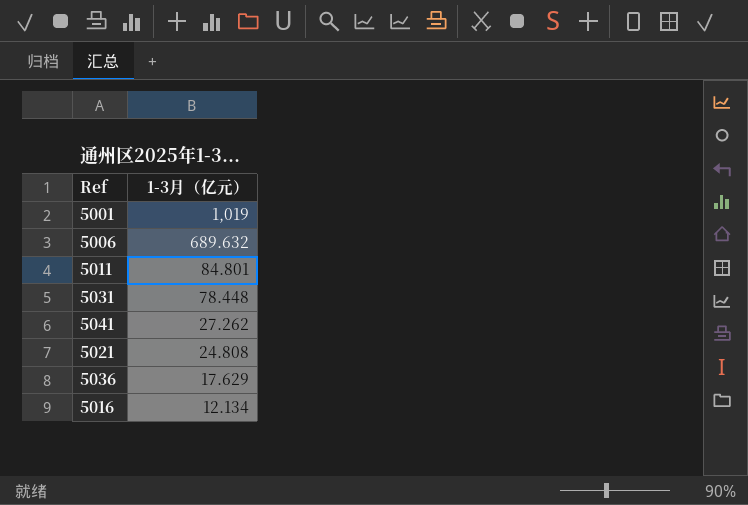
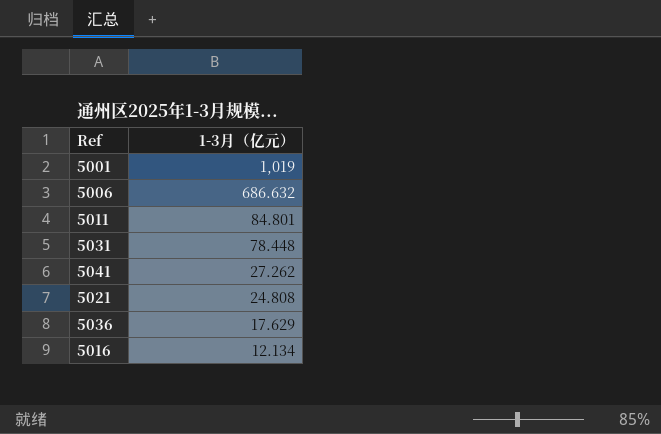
5006 | 1-3月（亿元）: 689.632 -> 686.632

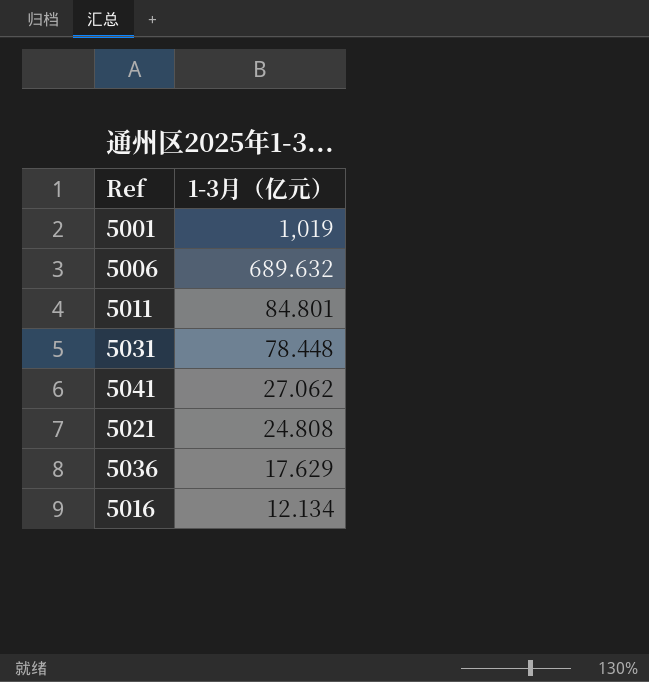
5006 | 1-3月（亿元）: 686.632 -> 689.632
5041 | 1-3月（亿元）: 27.262 -> 27.062

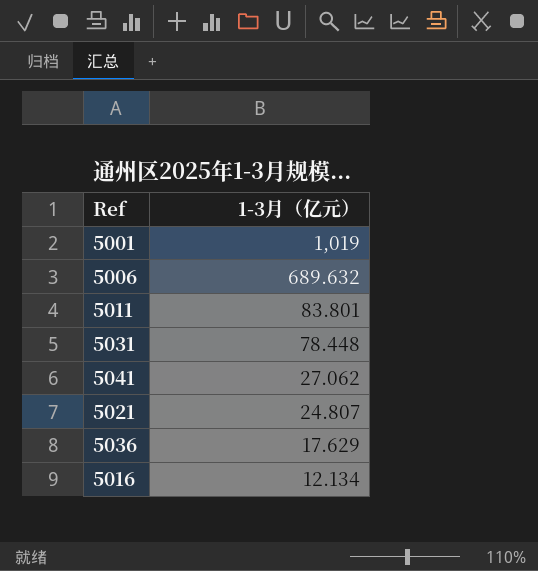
5011 | 1-3月（亿元）: 84.801 -> 83.801
5021 | 1-3月（亿元）: 24.808 -> 24.807

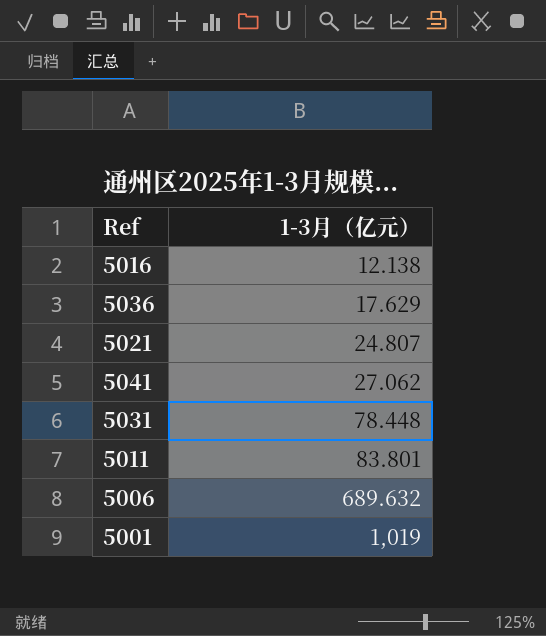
row order: 1-3月（亿元） descending -> 1-3月（亿元） ascending
5016 | 1-3月（亿元）: 12.134 -> 12.138

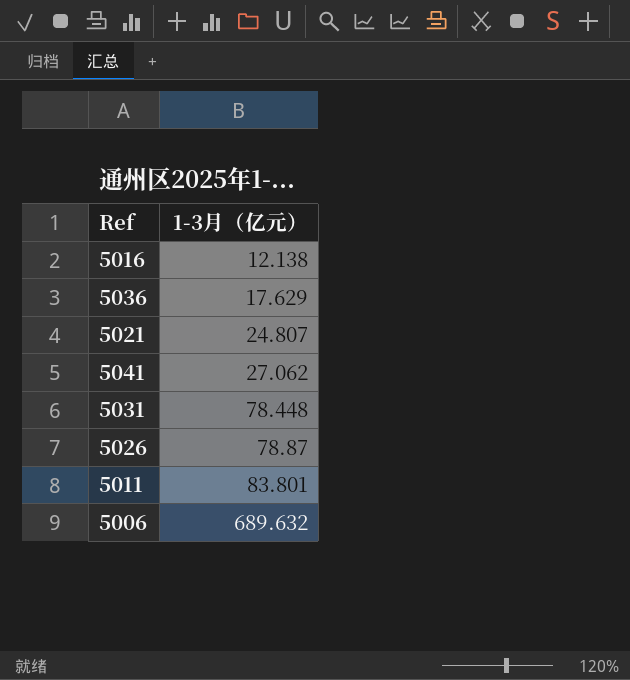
row 5001: 1,019 -> none
row 5026: none -> 78.87

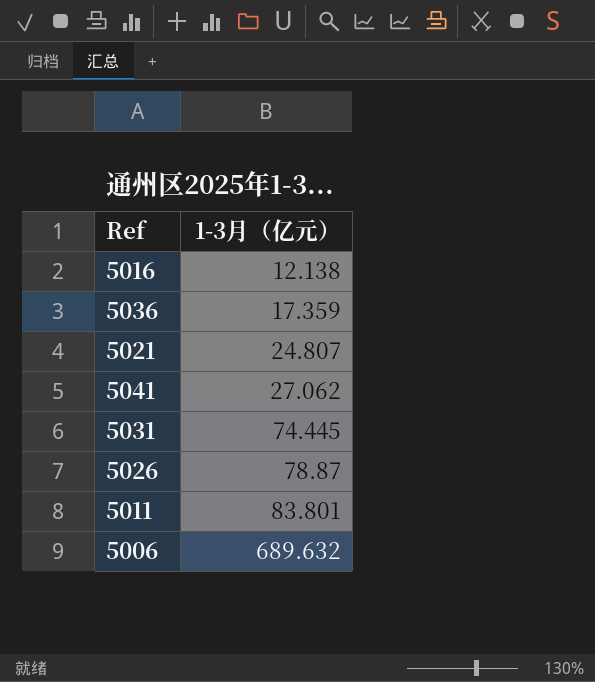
5036 | 1-3月（亿元）: 17.629 -> 17.359
5031 | 1-3月（亿元）: 78.448 -> 74.445

